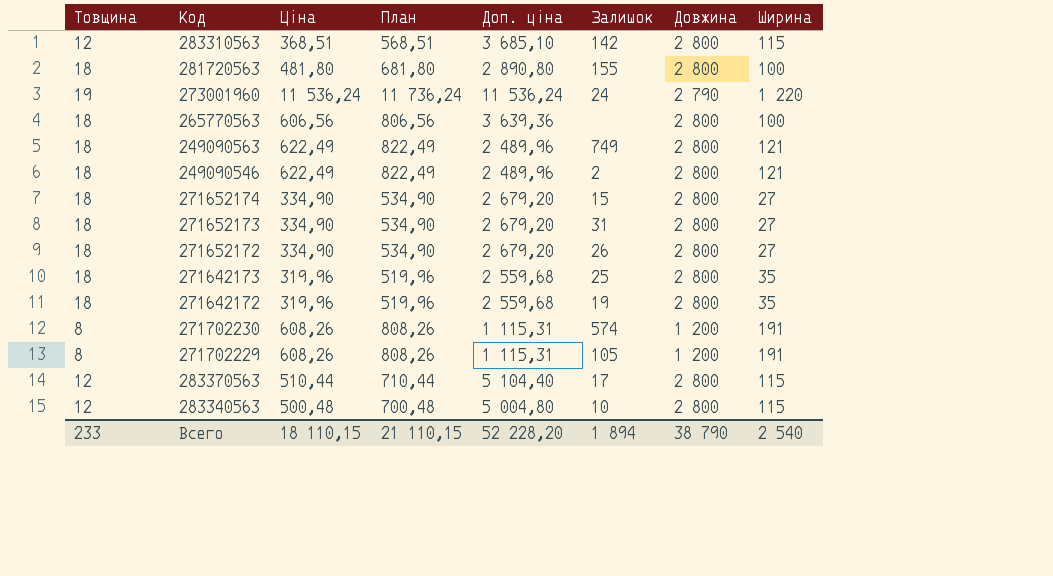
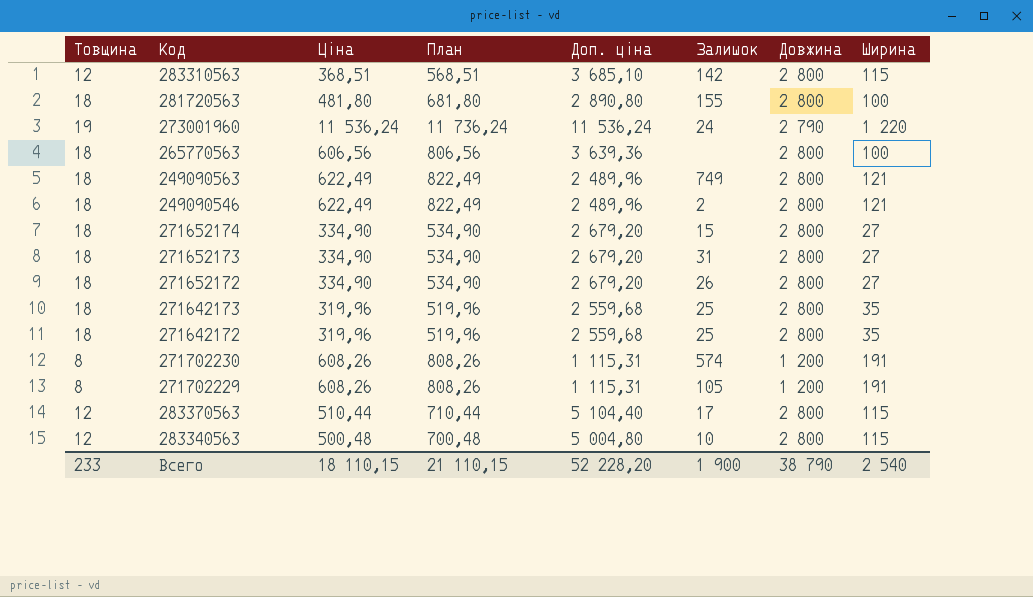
271642172 | Залишок: 19 -> 25
Всего | Залишок: 1 894 -> 1 900

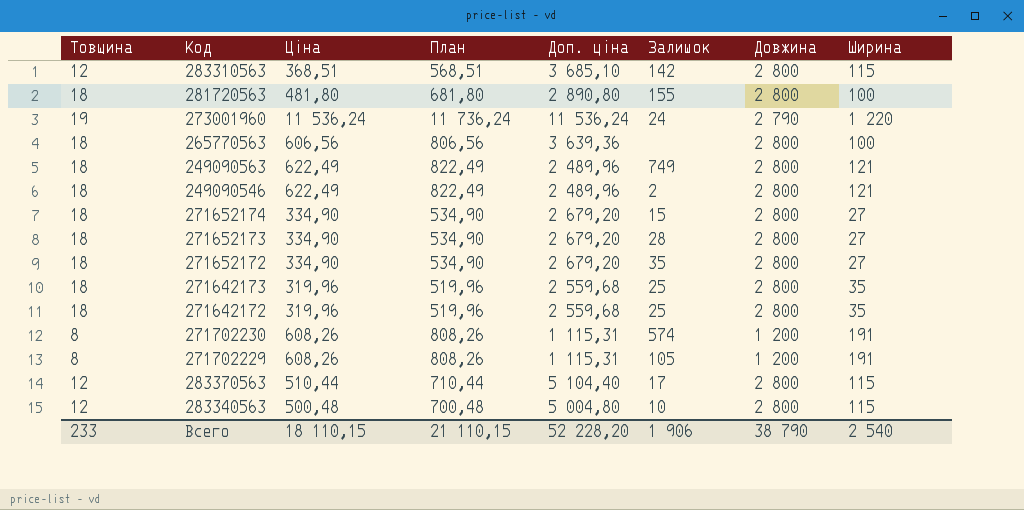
271652173 | Залишок: 31 -> 28
271652172 | Залишок: 26 -> 35
Всего | Залишок: 1 900 -> 1 906

